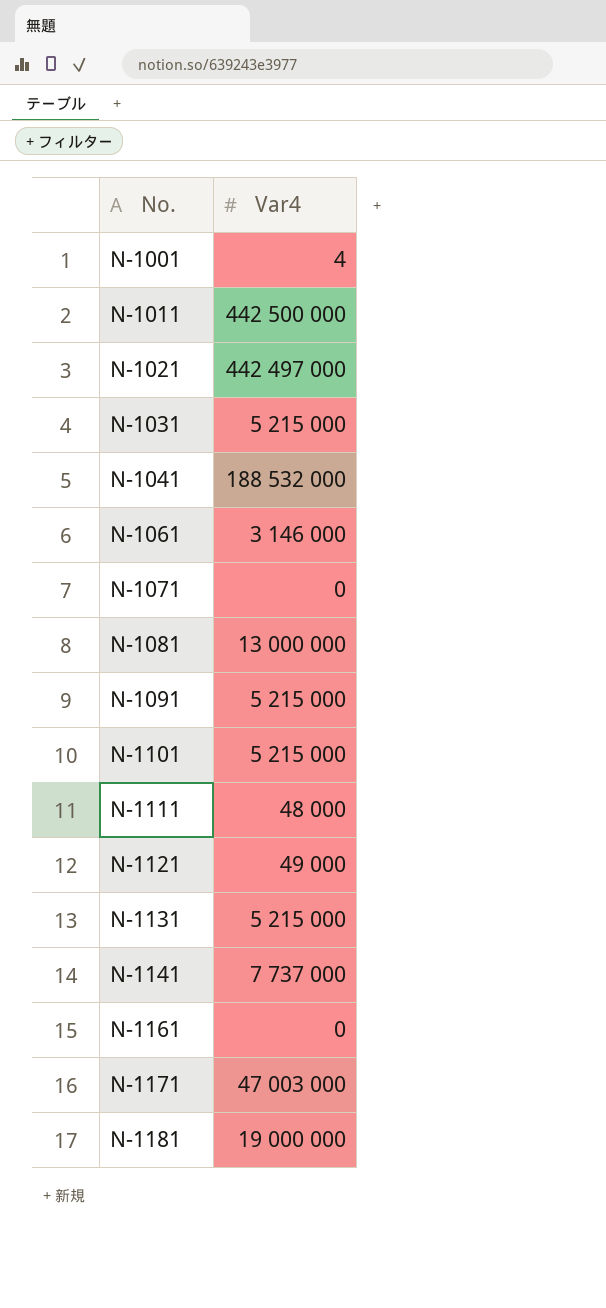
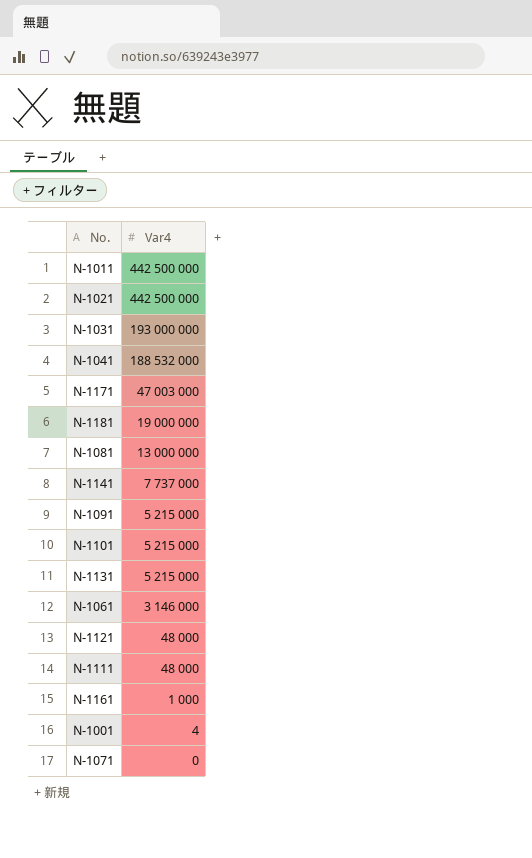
row order: No. ascending -> Var4 descending
N-1021 | Var4: 442 497 000 -> 442 500 000
N-1031 | Var4: 5 215 000 -> 193 000 000
N-1121 | Var4: 49 000 -> 48 000
N-1161 | Var4: 0 -> 1 000

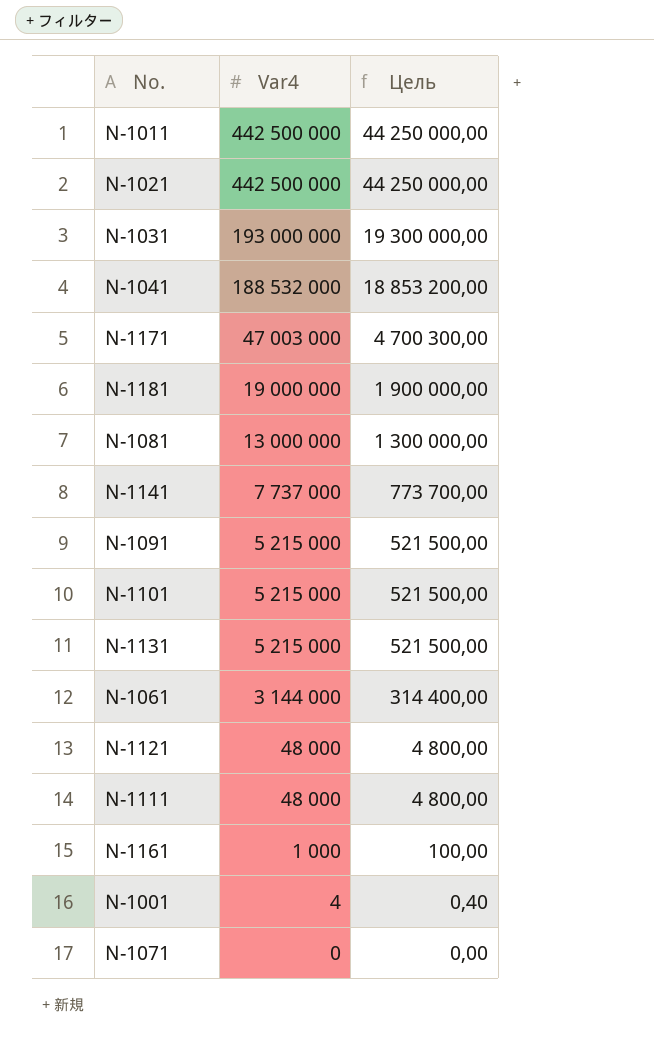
column Цель | formula: none -> [Var4] * 0,1
N-1061 | Var4: 3 146 000 -> 3 144 000

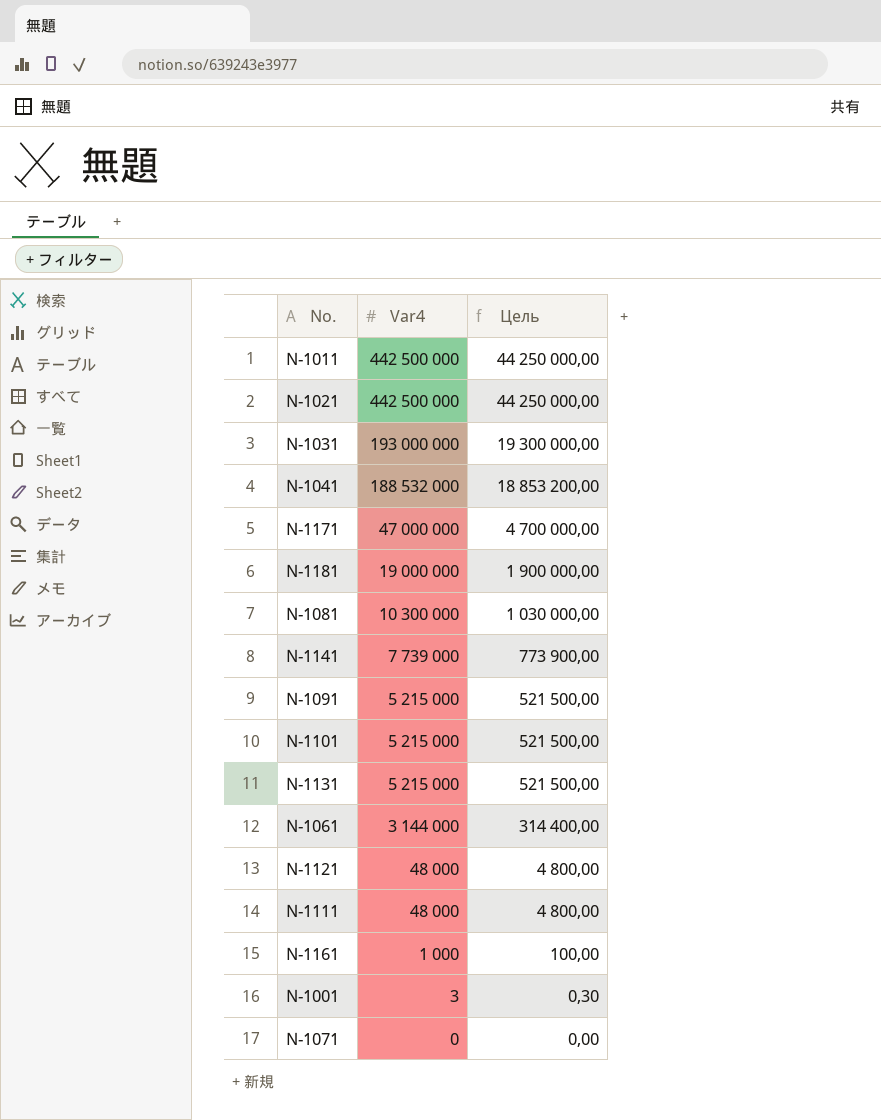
N-1171 | Var4: 47 003 000 -> 47 000 000
N-1171 | Цель: 4 700 300,00 -> 4 700 000,00
N-1081 | Var4: 13 000 000 -> 10 300 000
N-1081 | Цель: 1 300 000,00 -> 1 030 000,00
N-1141 | Var4: 7 737 000 -> 7 739 000
N-1141 | Цель: 773 700,00 -> 773 900,00
N-1001 | Var4: 4 -> 3
N-1001 | Цель: 0,40 -> 0,30

